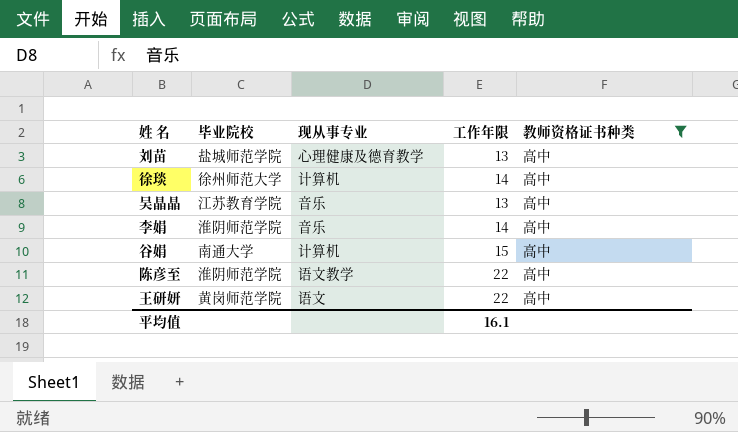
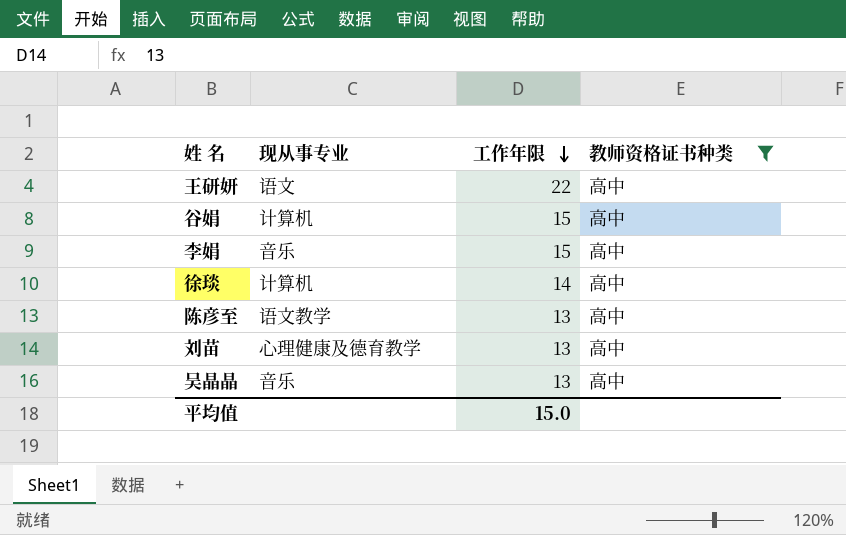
row order: none -> 工作年限 descending
column 毕业院校 | position: 2 -> none
李娟 | 工作年限: 14 -> 15
陈彦至 | 工作年限: 22 -> 13
平均值 | 工作年限: 16.1 -> 15.0

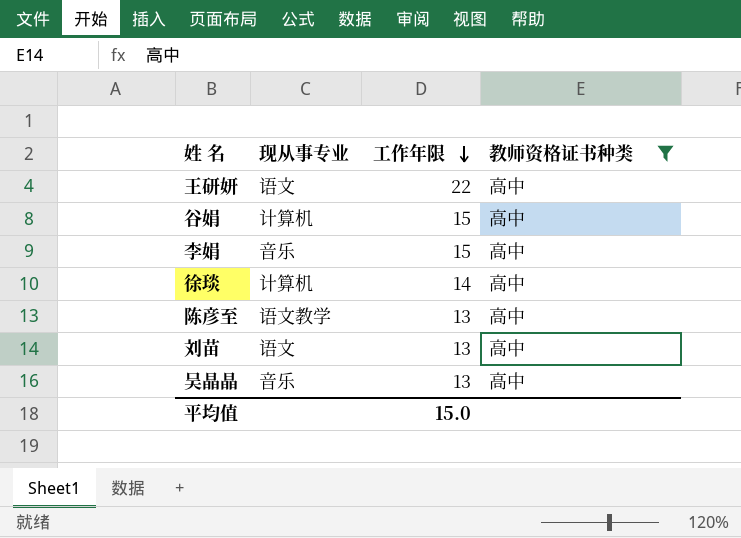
刘苗 | 现从事专业: 心理健康及德育教学 -> 语文

